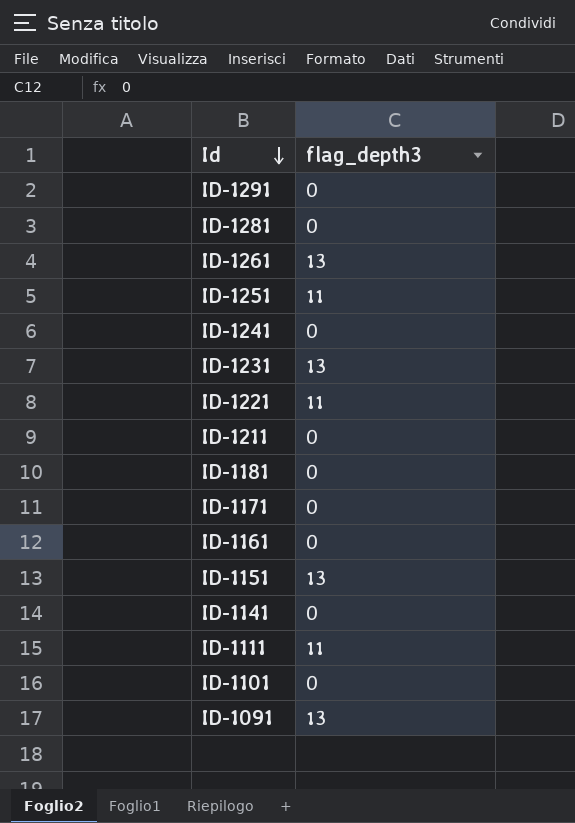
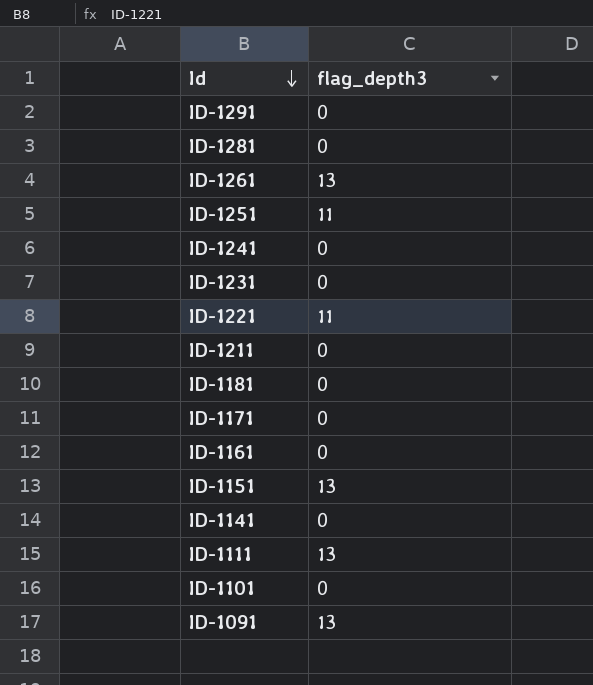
ID-1231 | flag_depth3: 13 -> 0
ID-1111 | flag_depth3: 11 -> 13

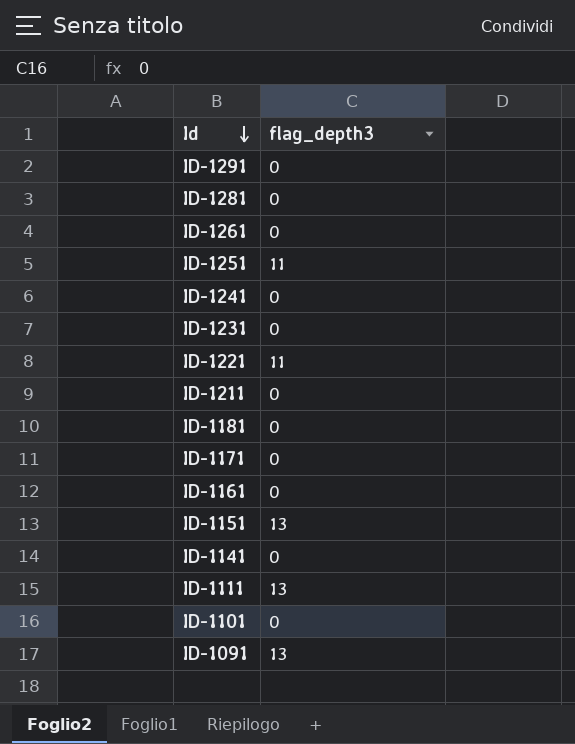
ID-1261 | flag_depth3: 13 -> 0

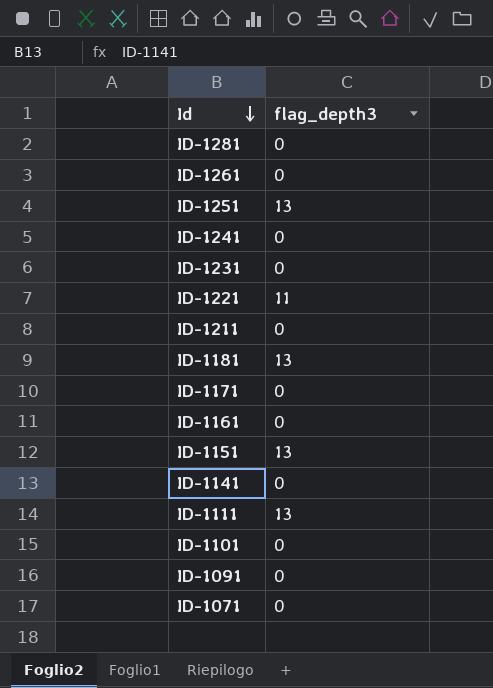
row ID-1291: 0 -> none
ID-1251 | flag_depth3: 11 -> 13
ID-1181 | flag_depth3: 0 -> 13
ID-1091 | flag_depth3: 13 -> 0
row ID-1071: none -> 0

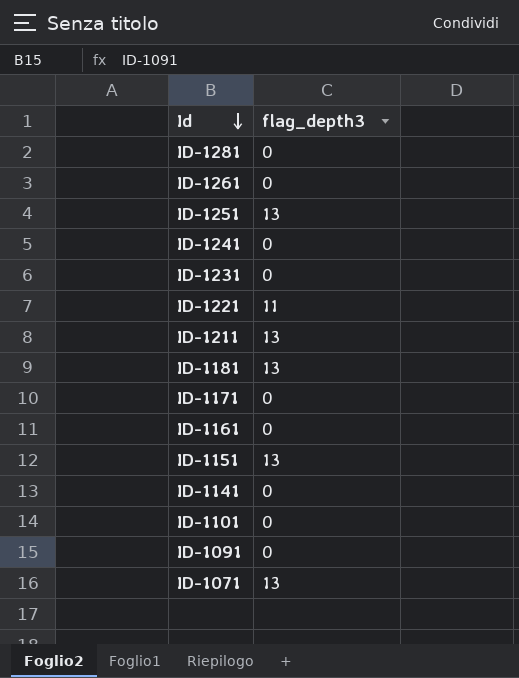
row ID-1111: 13 -> none
ID-1211 | flag_depth3: 0 -> 13
ID-1071 | flag_depth3: 0 -> 13

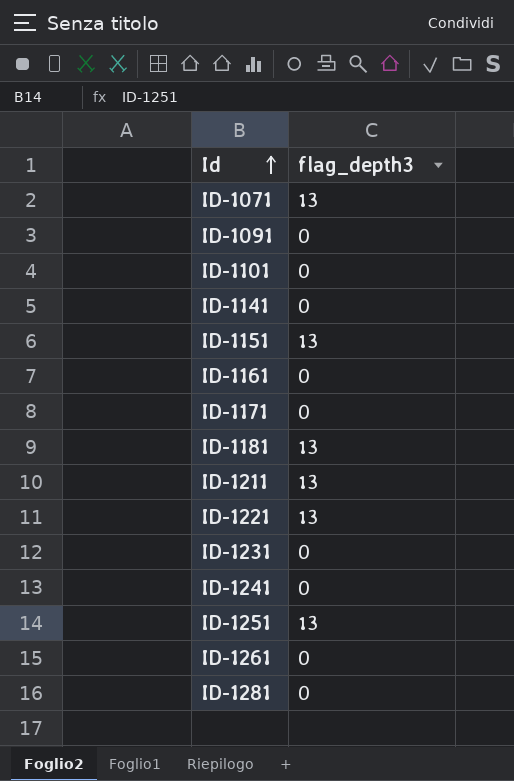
row order: Id descending -> Id ascending
ID-1221 | flag_depth3: 11 -> 13

